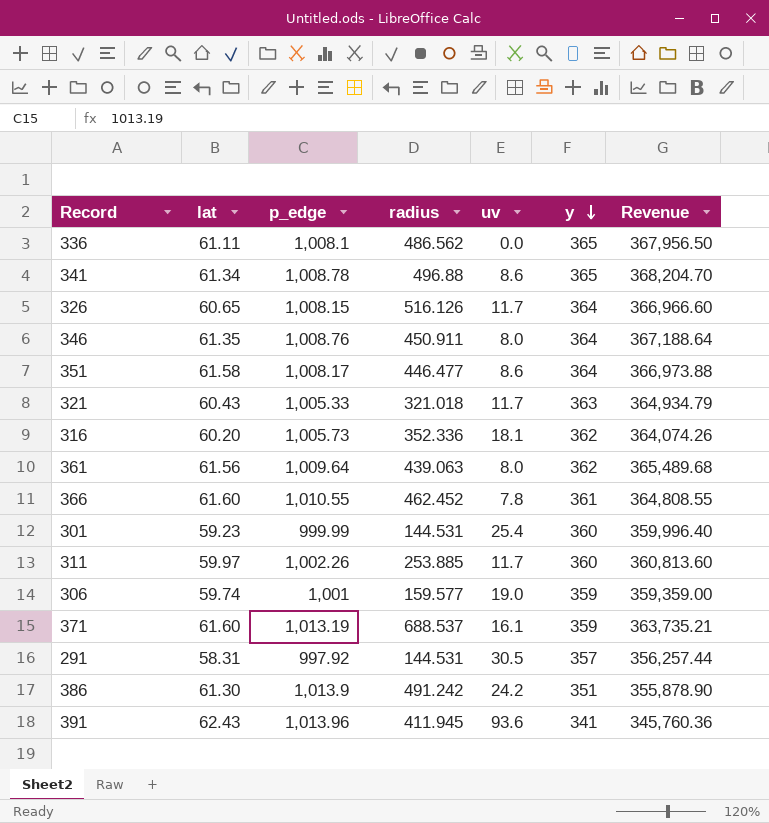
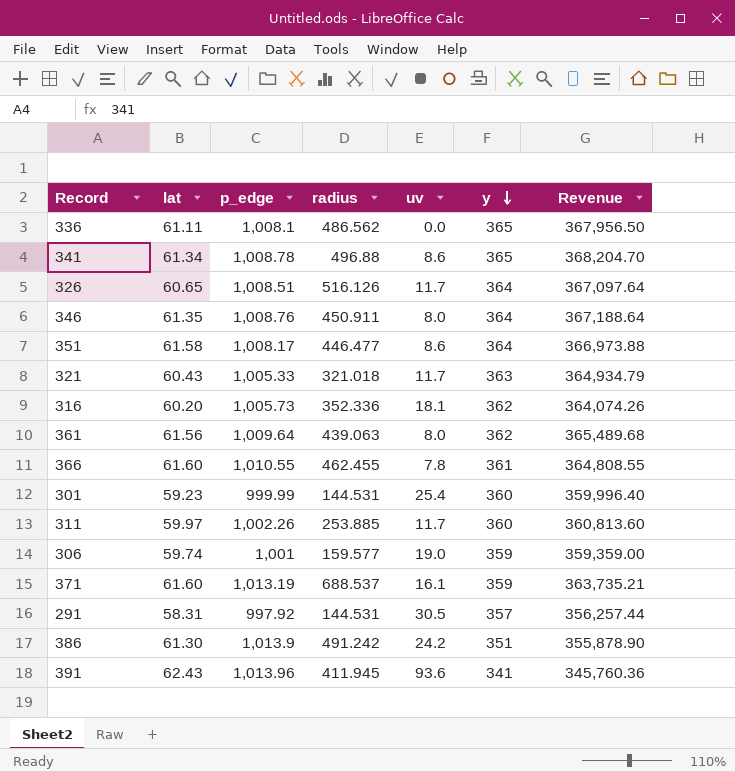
326 | p_edge: 1,008.15 -> 1,008.51
326 | Revenue: 366,966.60 -> 367,097.64
366 | radius: 462.452 -> 462.455

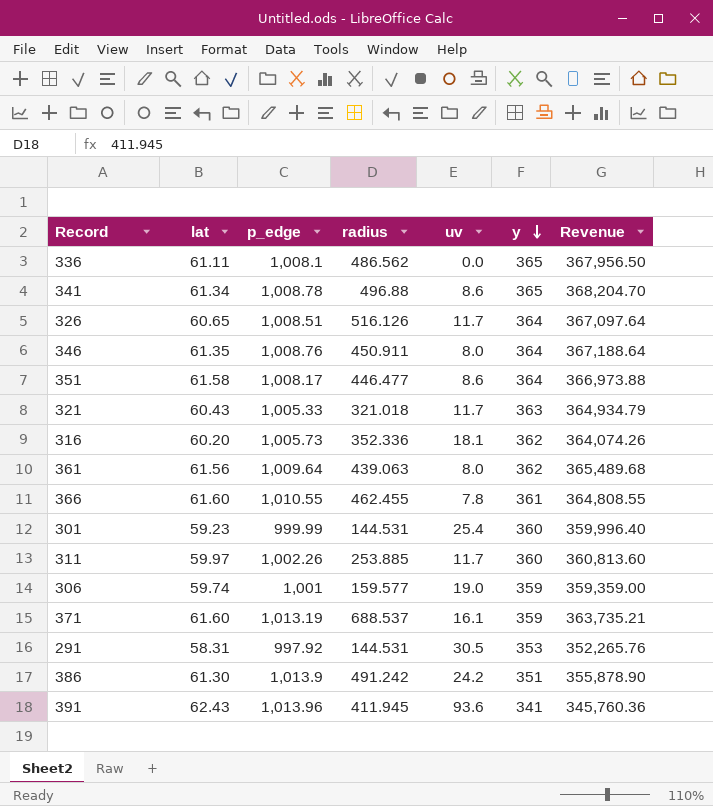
291 | y: 357 -> 353
291 | Revenue: 356,257.44 -> 352,265.76

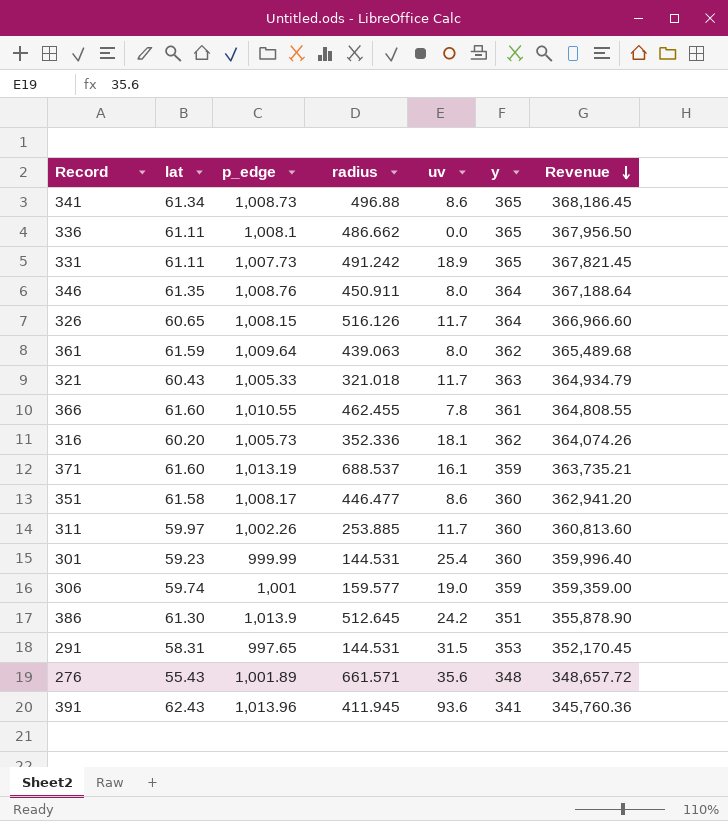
row order: y descending -> Revenue descending
341 | p_edge: 1,008.78 -> 1,008.73
341 | Revenue: 368,204.70 -> 368,186.45
336 | radius: 486.562 -> 486.662
row 331: none -> 61.11 | 1,007.73 | 491.242 | 18.9 | 365 | 367,821.45
326 | p_edge: 1,008.51 -> 1,008.15
326 | Revenue: 367,097.64 -> 366,966.60
361 | lat: 61.56 -> 61.59
351 | y: 364 -> 360
351 | Revenue: 366,973.88 -> 362,941.20
386 | radius: 491.242 -> 512.645
291 | p_edge: 997.92 -> 997.65
291 | uv: 30.5 -> 31.5
291 | Revenue: 352,265.76 -> 352,170.45
row 276: none -> 55.43 | 1,001.89 | 661.571 | 35.6 | 348 | 348,657.72

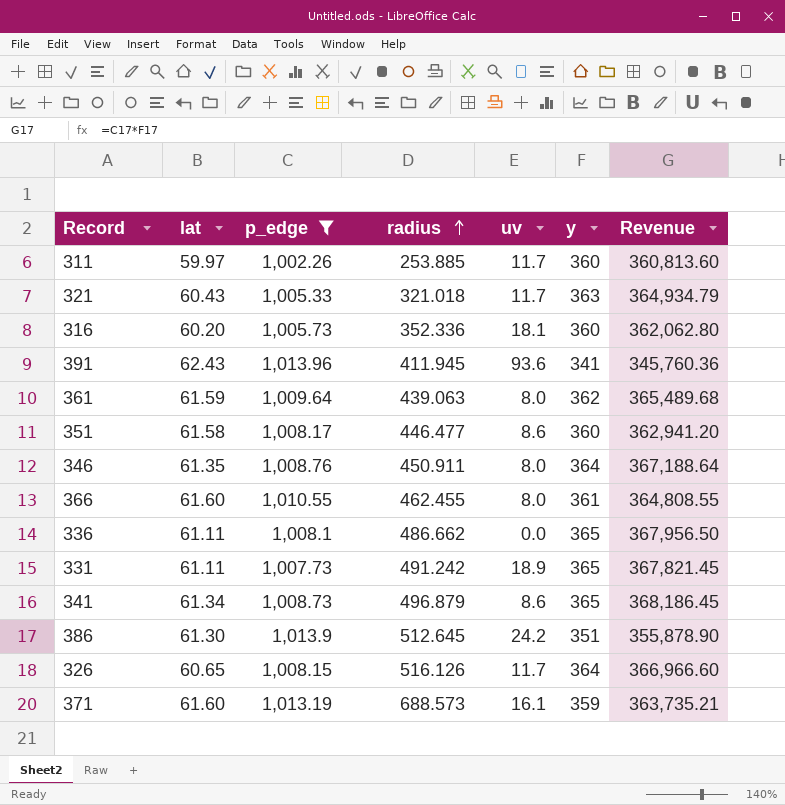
filter: none -> p_edge >= 1,002.26
row order: Revenue descending -> radius ascending
316 | y: 362 -> 360
316 | Revenue: 364,074.26 -> 362,062.80
366 | uv: 7.8 -> 8.0
341 | radius: 496.88 -> 496.879
371 | radius: 688.537 -> 688.573

